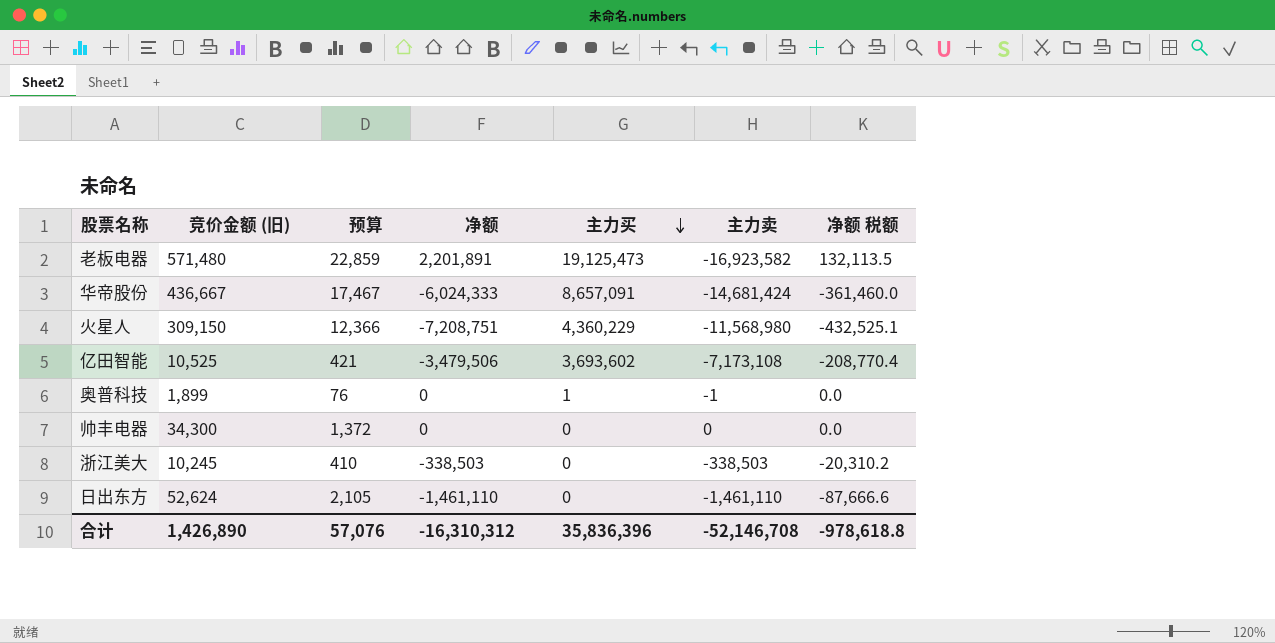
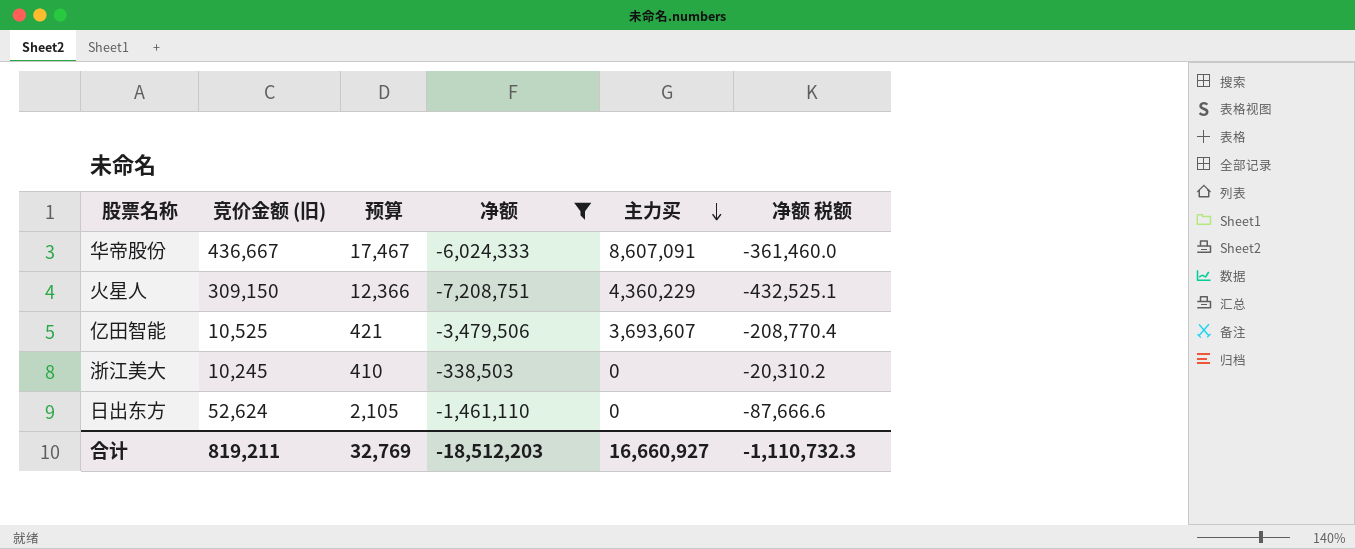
filter: none -> 净额 <= -338,503
column 主力卖 | formula: [净额] - [主力买] -> none
华帝股份 | 主力买: 8,657,091 -> 8,607,091
亿田智能 | 主力买: 3,693,602 -> 3,693,607
合计 | 竞价金额 (旧): 1,426,890 -> 819,211
合计 | 预算: 57,076 -> 32,769
合计 | 净额: -16,310,312 -> -18,512,203
合计 | 主力买: 35,836,396 -> 16,660,927
合计 | 净额 税额: -978,618.8 -> -1,110,732.3

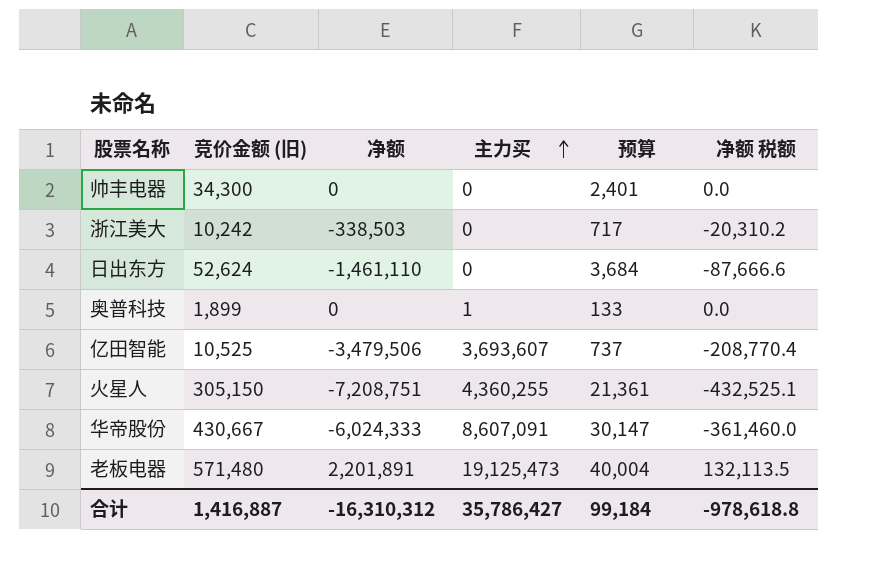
filter: 净额 <= -338,503 -> none
row order: 主力买 descending -> 主力买 ascending
column 预算 | formula: [竞价金额 (旧)] * 0.04 -> [竞价金额 (旧)] * 0.07
column 预算 | position: 3 -> 5
浙江美大 | 竞价金额 (旧): 10,245 -> 10,242
火星人 | 竞价金额 (旧): 309,150 -> 305,150
火星人 | 主力买: 4,360,229 -> 4,360,255
华帝股份 | 竞价金额 (旧): 436,667 -> 430,667
合计 | 竞价金额 (旧): 819,211 -> 1,416,887
合计 | 净额: -18,512,203 -> -16,310,312
合计 | 主力买: 16,660,927 -> 35,786,427
合计 | 预算: 32,769 -> 99,184
合计 | 净额 税额: -1,110,732.3 -> -978,618.8

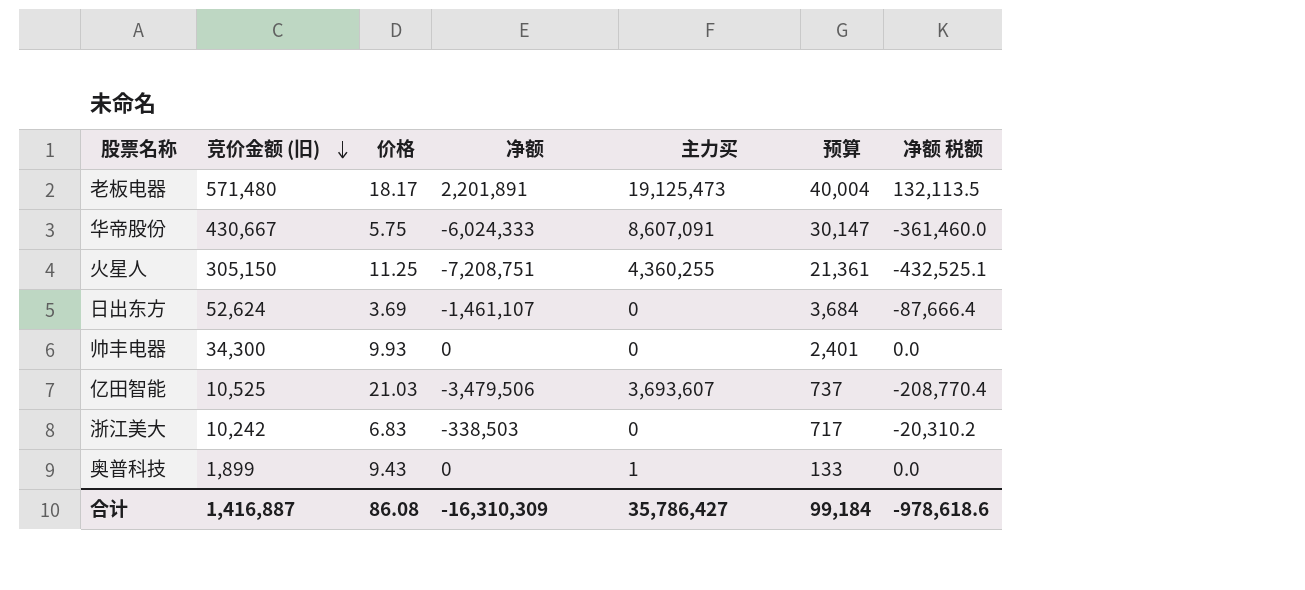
row order: 主力买 ascending -> 竞价金额 (旧) descending
column 价格 | position: none -> 3
日出东方 | 净额: -1,461,110 -> -1,461,107
日出东方 | 净额 税额: -87,666.6 -> -87,666.4
合计 | 净额: -16,310,312 -> -16,310,309
合计 | 净额 税额: -978,618.8 -> -978,618.6

